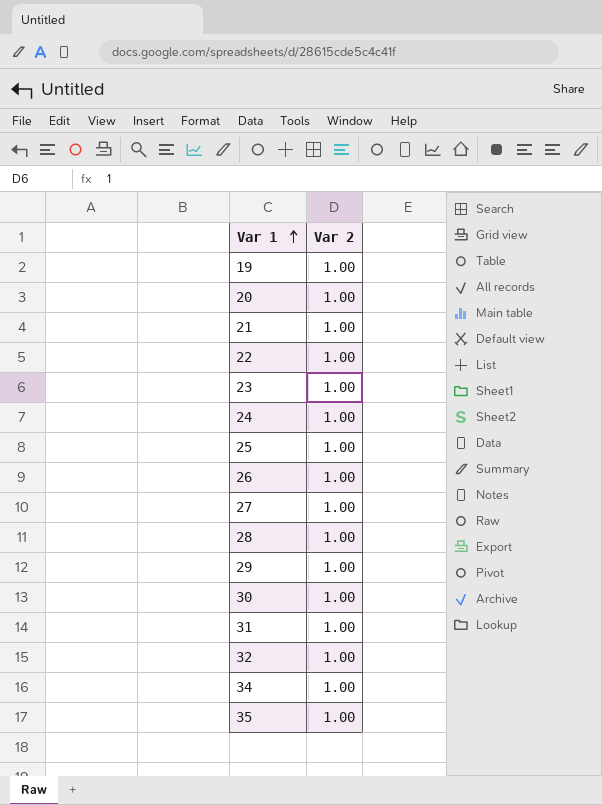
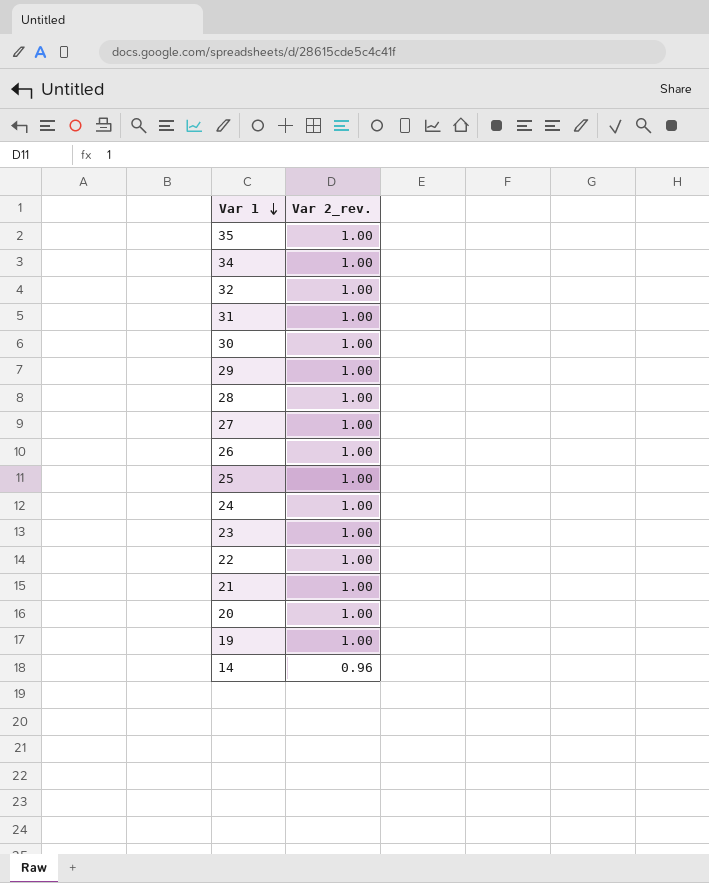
row order: Var 1 ascending -> Var 1 descending
column name: Var 2 -> Var 2_rev.
row 14: none -> 0.96

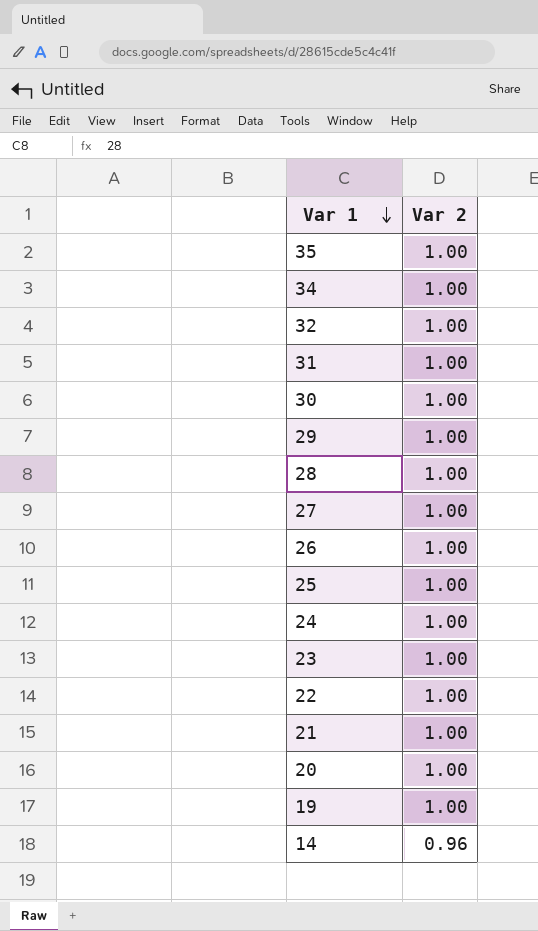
column name: Var 2_rev. -> Var 2

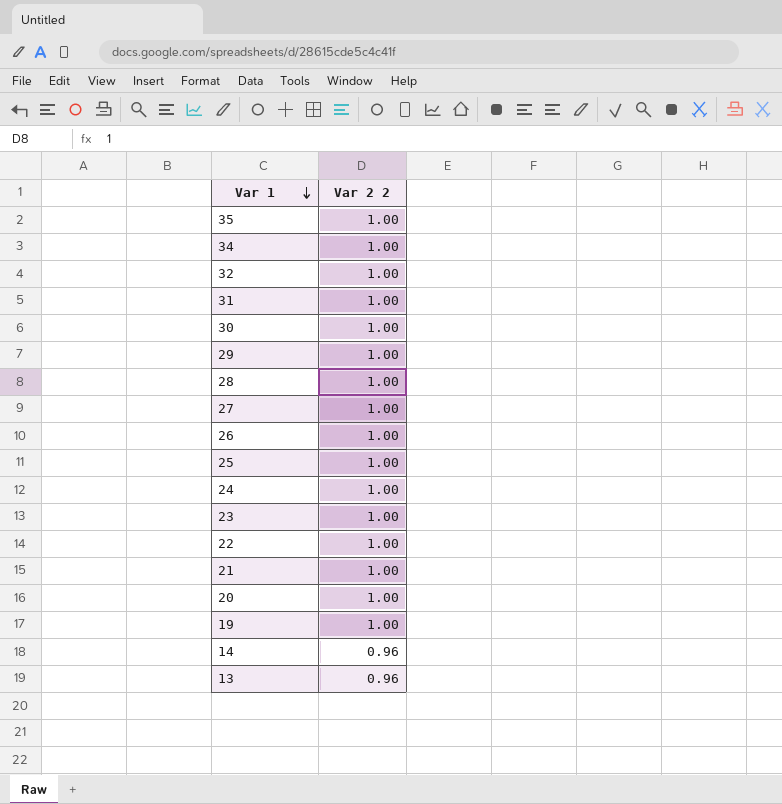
column name: Var 2 -> Var 2 2
row 13: none -> 0.96

